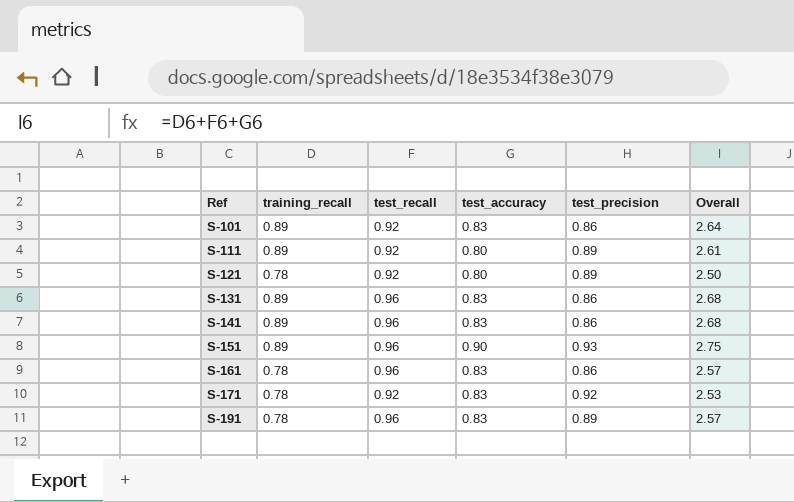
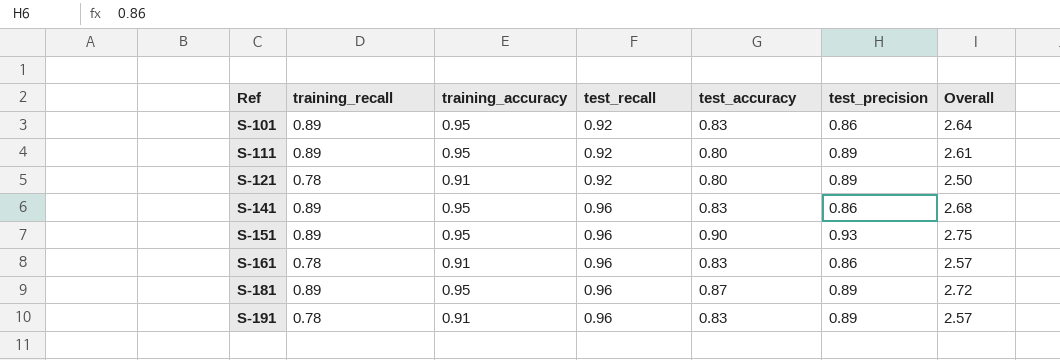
column training_accuracy | position: none -> 3
row S-131: 0.89 | 0.96 | 0.83 | 0.86 | 2.68 -> none
row S-171: 0.78 | 0.92 | 0.83 | 0.92 | 2.53 -> none
row S-181: none -> 0.89 | 0.95 | 0.96 | 0.87 | 0.89 | 2.72

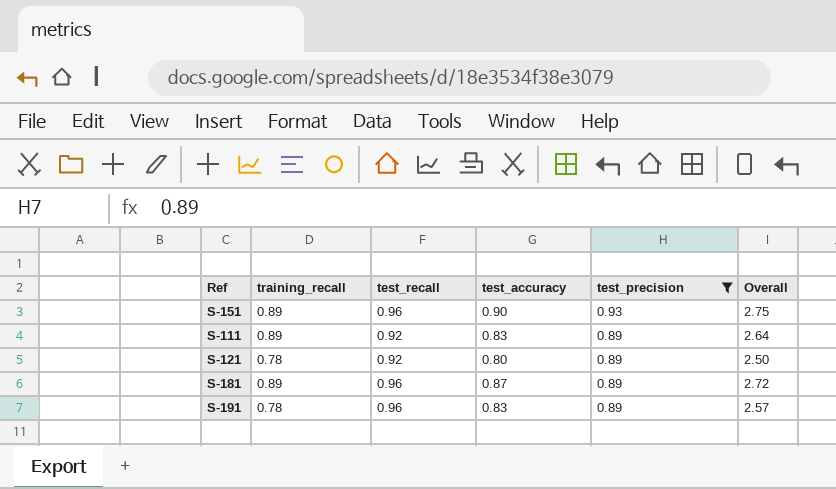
filter: none -> test_precision != 0.86
row order: Ref ascending -> test_precision descending
column training_accuracy | position: 3 -> none
S-111 | test_accuracy: 0.80 -> 0.83
S-111 | Overall: 2.61 -> 2.64

